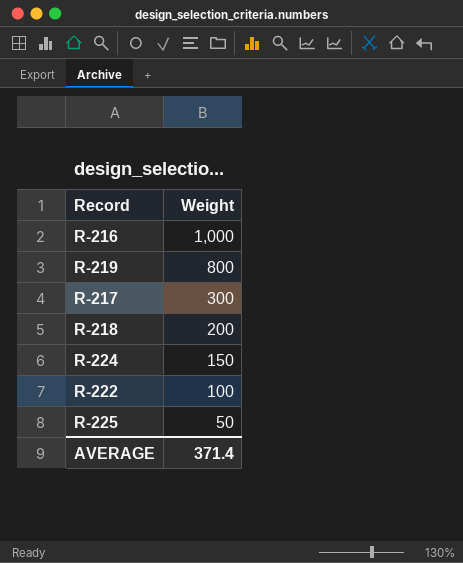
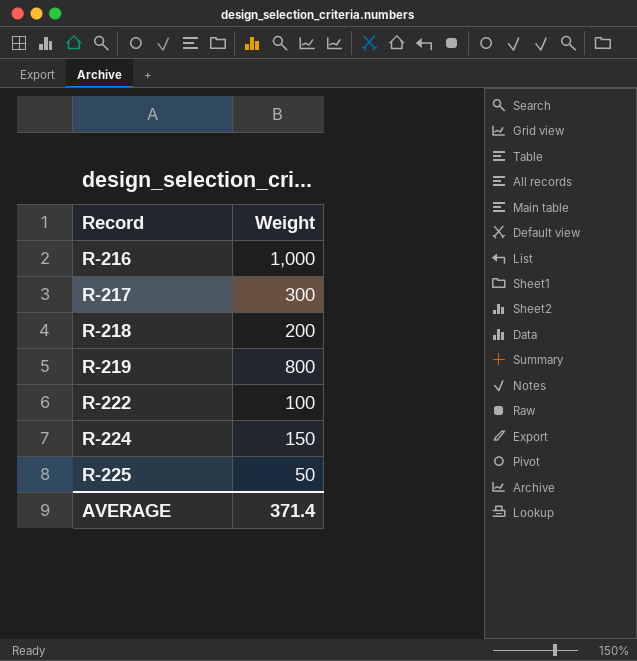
row order: Weight descending -> Record ascending

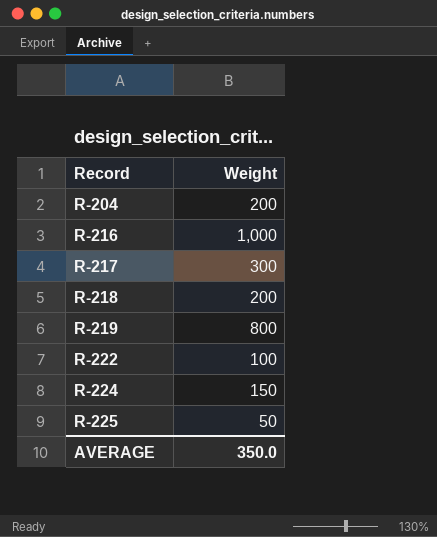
row R-204: none -> 200
AVERAGE | Weight: 371.4 -> 350.0

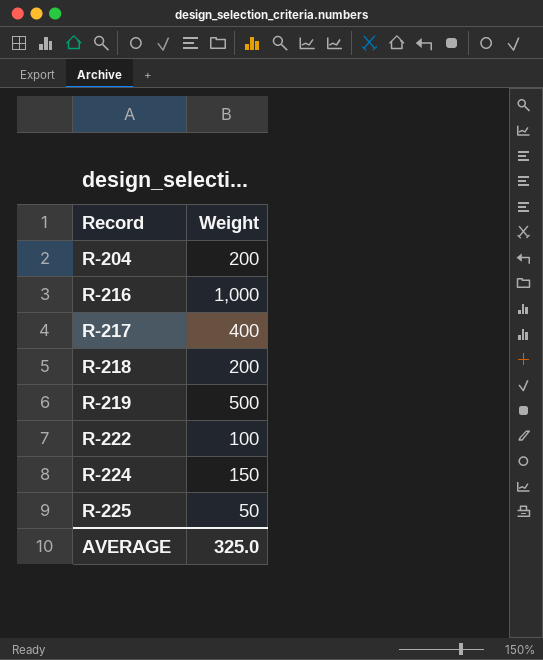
R-217 | Weight: 300 -> 400
R-219 | Weight: 800 -> 500
AVERAGE | Weight: 350.0 -> 325.0

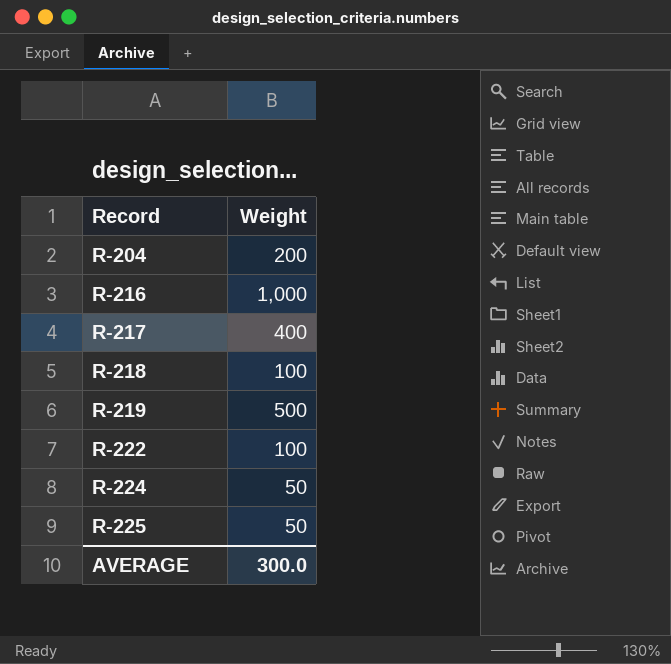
R-218 | Weight: 200 -> 100
R-224 | Weight: 150 -> 50
AVERAGE | Weight: 325.0 -> 300.0

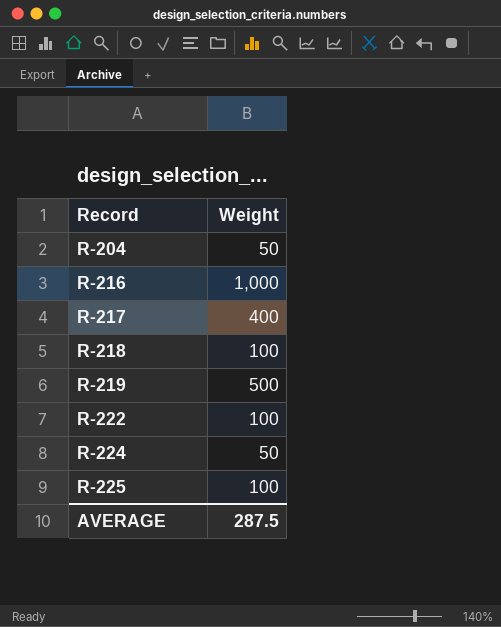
R-204 | Weight: 200 -> 50
R-225 | Weight: 50 -> 100
AVERAGE | Weight: 300.0 -> 287.5

